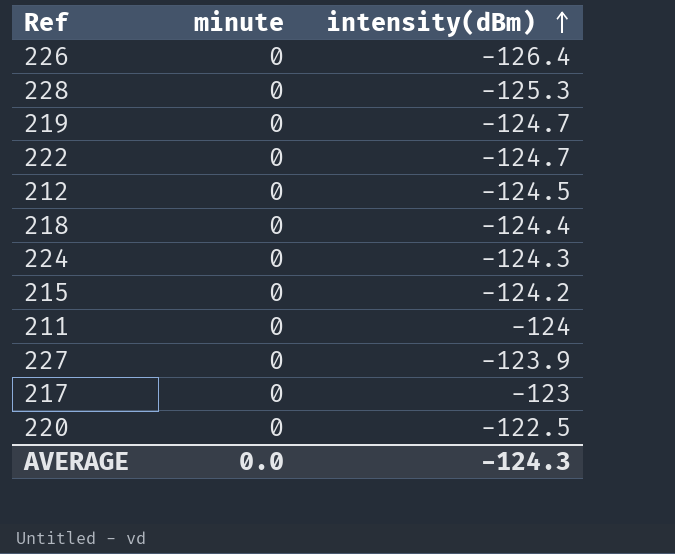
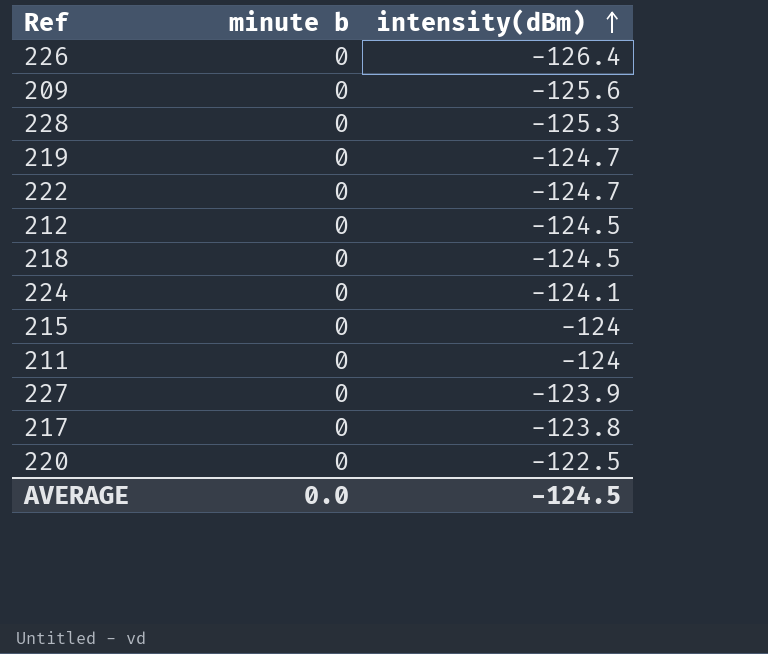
column name: minute -> minute b
row 209: none -> 0 | -125.6
218 | intensity(dBm): -124.4 -> -124.5
224 | intensity(dBm): -124.3 -> -124.1
215 | intensity(dBm): -124.2 -> -124
217 | intensity(dBm): -123 -> -123.8
AVERAGE | intensity(dBm): -124.3 -> -124.5

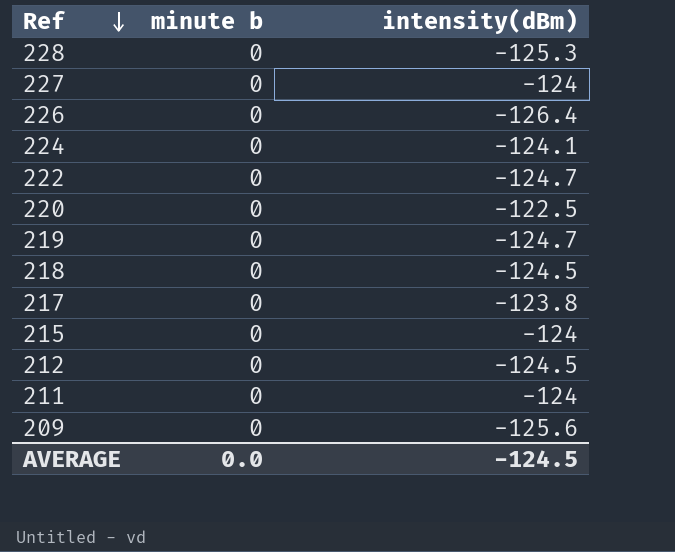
row order: intensity(dBm) ascending -> Ref descending
227 | intensity(dBm): -123.9 -> -124

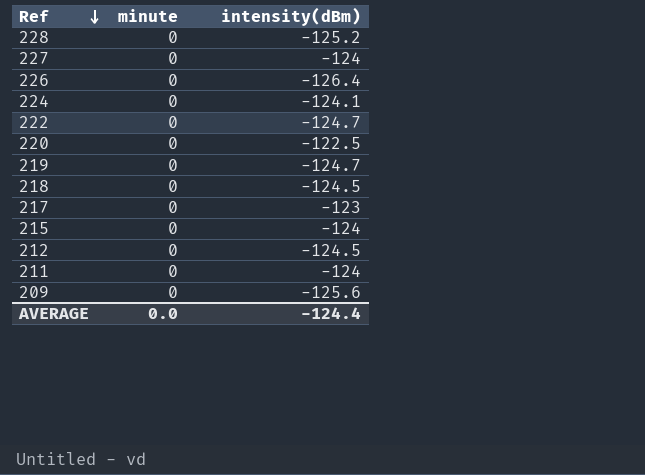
column name: minute b -> minute
228 | intensity(dBm): -125.3 -> -125.2
217 | intensity(dBm): -123.8 -> -123
AVERAGE | intensity(dBm): -124.5 -> -124.4

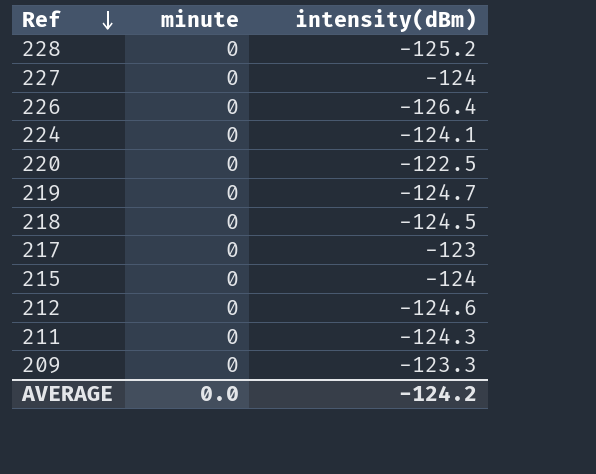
row 222: 0 | -124.7 -> none
212 | intensity(dBm): -124.5 -> -124.6
211 | intensity(dBm): -124 -> -124.3
209 | intensity(dBm): -125.6 -> -123.3
AVERAGE | intensity(dBm): -124.4 -> -124.2

